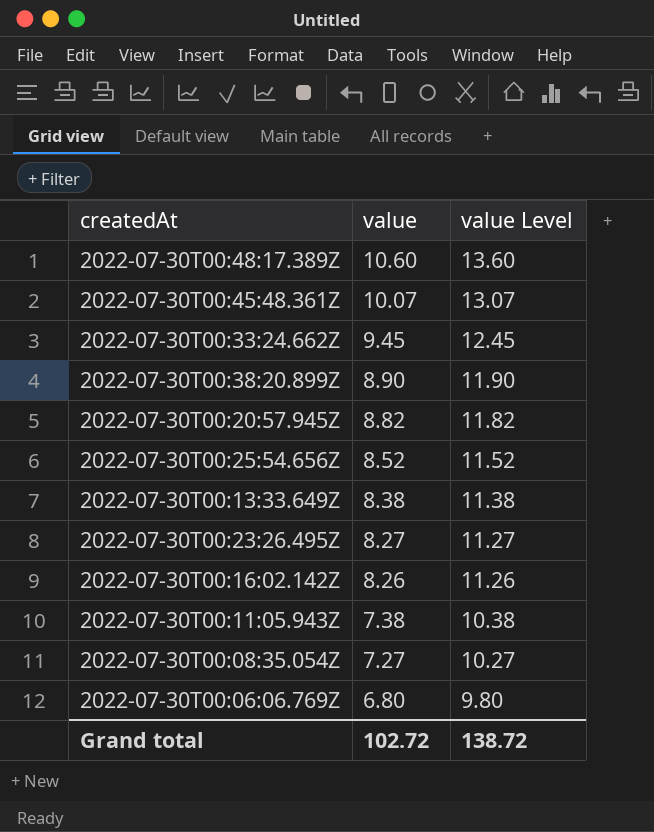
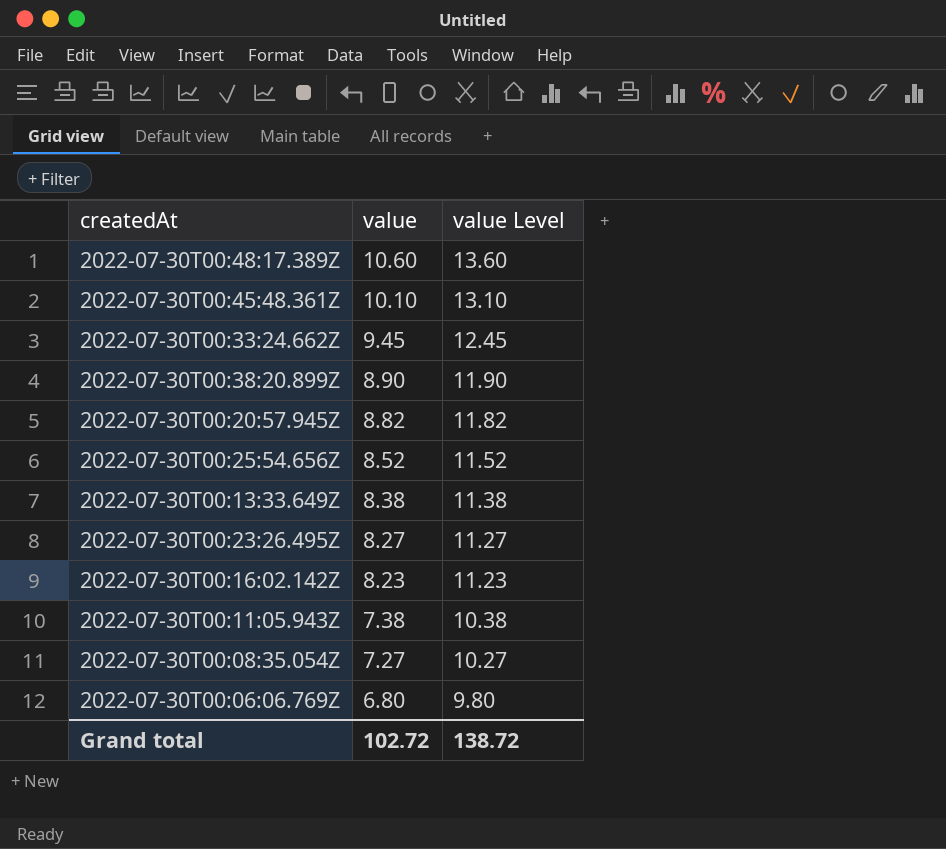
2022-07-30T00:45:48.361Z | value: 10.07 -> 10.10
2022-07-30T00:45:48.361Z | value Level: 13.07 -> 13.10
2022-07-30T00:16:02.142Z | value: 8.26 -> 8.23
2022-07-30T00:16:02.142Z | value Level: 11.26 -> 11.23

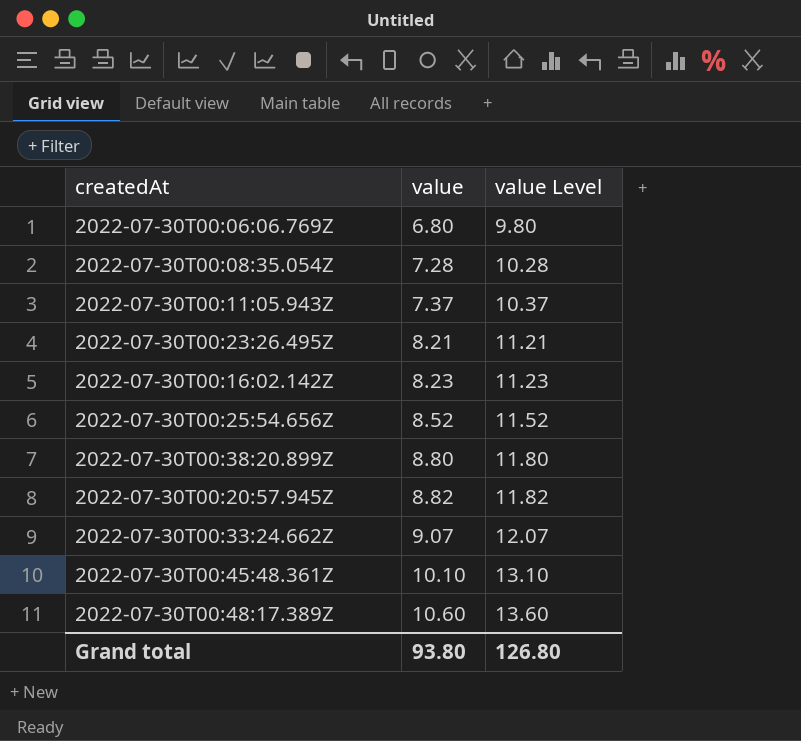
row order: value descending -> value ascending
row 2022-07-30T00:13:33.649Z: 8.38 | 11.38 -> none
2022-07-30T00:08:35.054Z | value: 7.27 -> 7.28
2022-07-30T00:08:35.054Z | value Level: 10.27 -> 10.28
2022-07-30T00:11:05.943Z | value: 7.38 -> 7.37
2022-07-30T00:11:05.943Z | value Level: 10.38 -> 10.37
2022-07-30T00:23:26.495Z | value: 8.27 -> 8.21
2022-07-30T00:23:26.495Z | value Level: 11.27 -> 11.21
2022-07-30T00:38:20.899Z | value: 8.90 -> 8.80
2022-07-30T00:38:20.899Z | value Level: 11.90 -> 11.80
2022-07-30T00:33:24.662Z | value: 9.45 -> 9.07
2022-07-30T00:33:24.662Z | value Level: 12.45 -> 12.07
Grand total | value: 102.72 -> 93.80
Grand total | value Level: 138.72 -> 126.80

